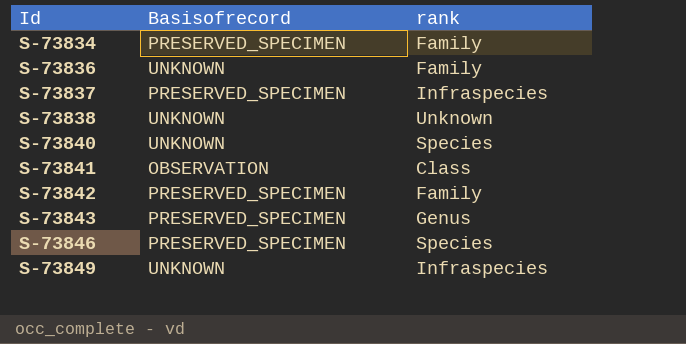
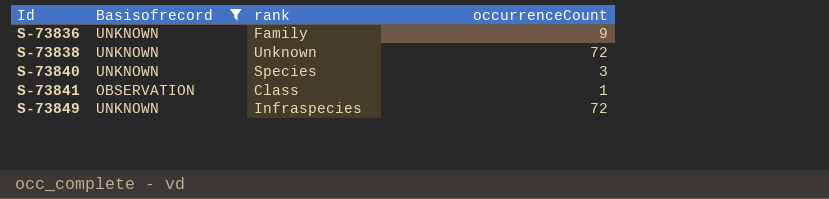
filter: none -> Basisofrecord != PRESERVED_SPECIMEN
column occurrenceCount | position: none -> 4

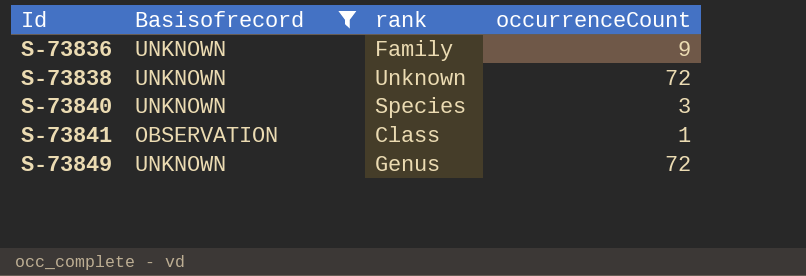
S-73849 | rank: Infraspecies -> Genus

